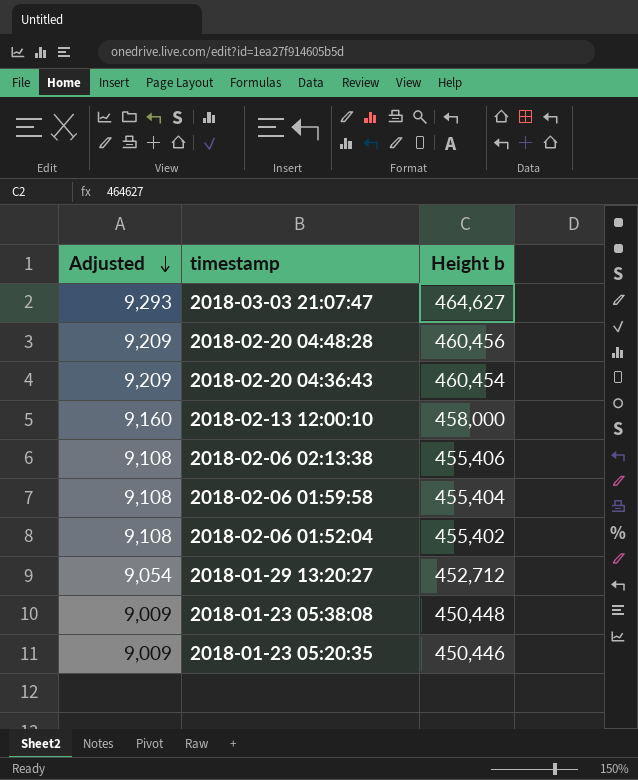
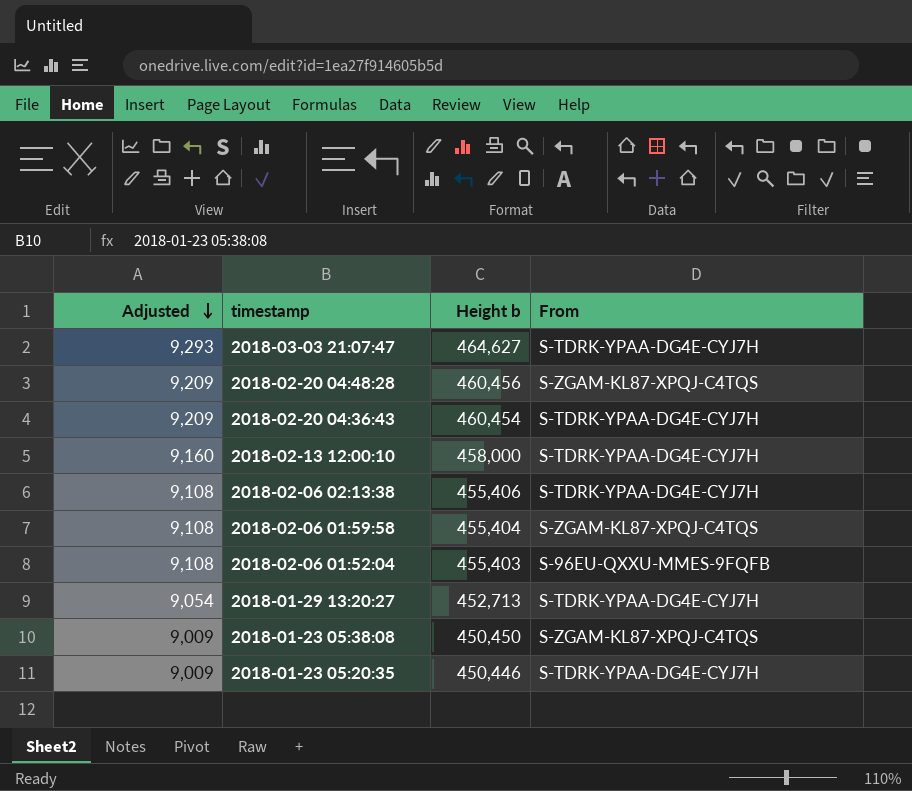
column From | position: none -> 4
2018-02-06 01:52:04 | Height b: 455,402 -> 455,403
2018-01-29 13:20:27 | Height b: 452,712 -> 452,713
2018-01-23 05:38:08 | Height b: 450,448 -> 450,450

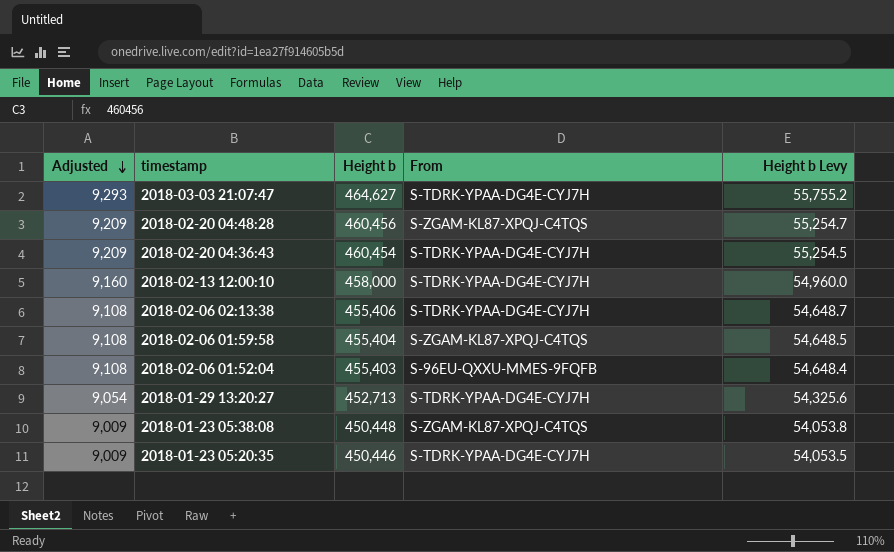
column Height b Levy | formula: none -> [Height b] * 0.12
2018-01-23 05:38:08 | Height b: 450,450 -> 450,448

